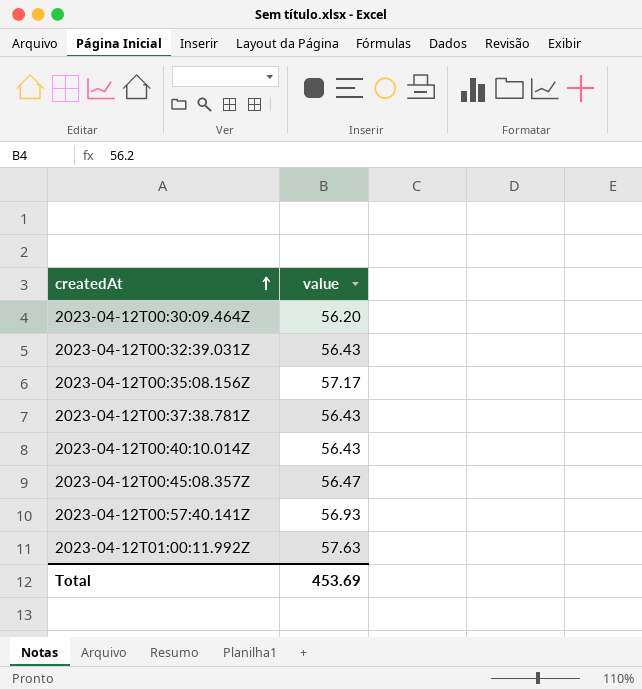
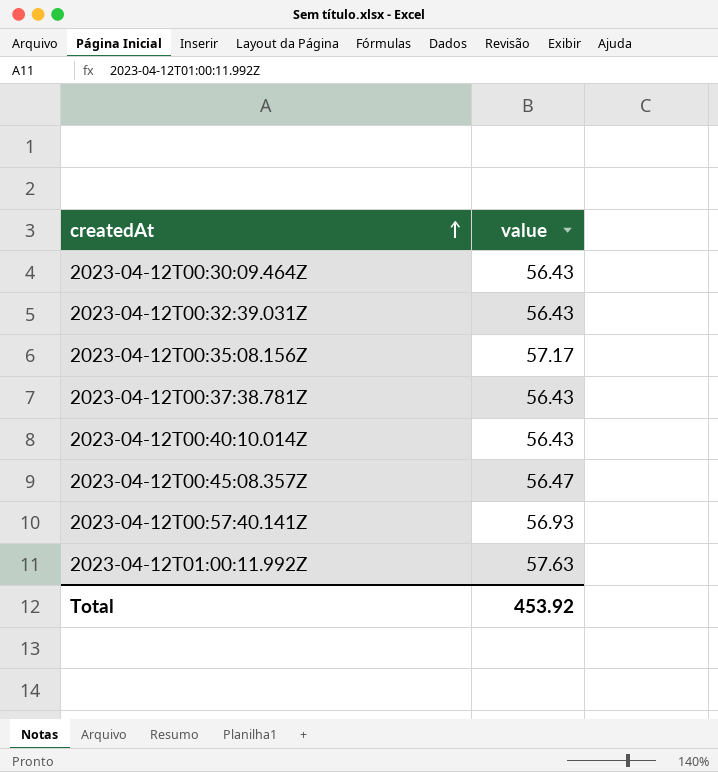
2023-04-12T00:30:09.464Z | value: 56.20 -> 56.43
Total | value: 453.69 -> 453.92

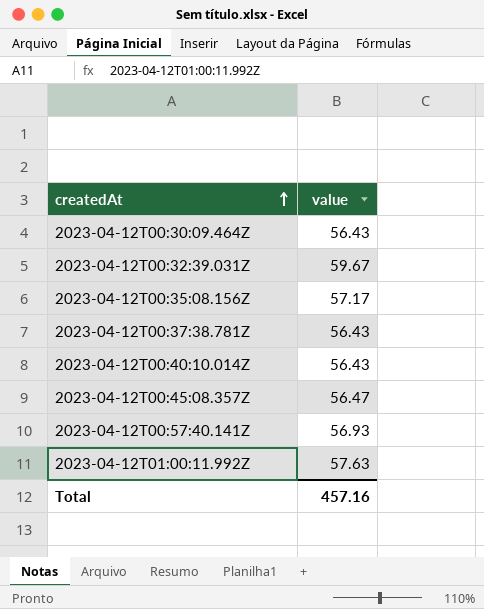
2023-04-12T00:32:39.031Z | value: 56.43 -> 59.67
Total | value: 453.92 -> 457.16

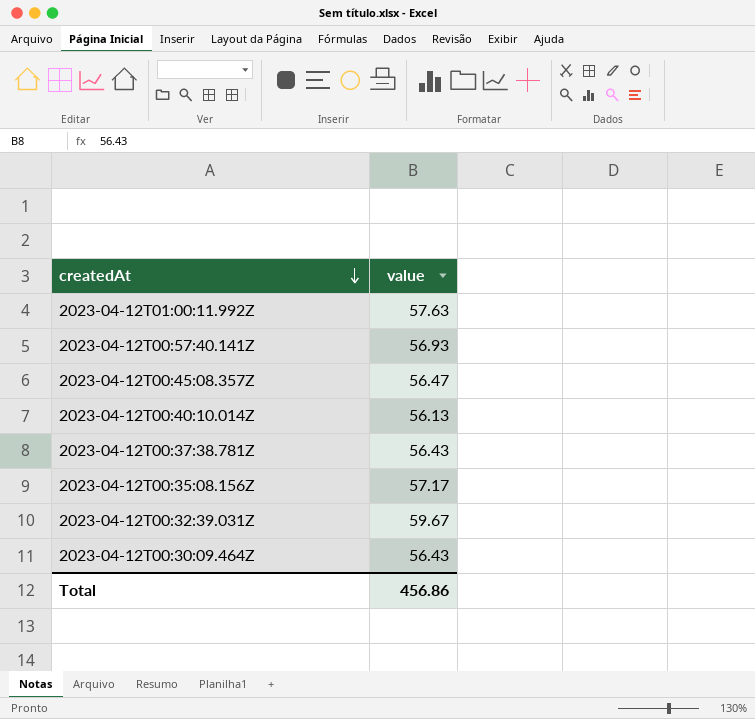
row order: createdAt ascending -> createdAt descending
2023-04-12T00:40:10.014Z | value: 56.43 -> 56.13
Total | value: 457.16 -> 456.86

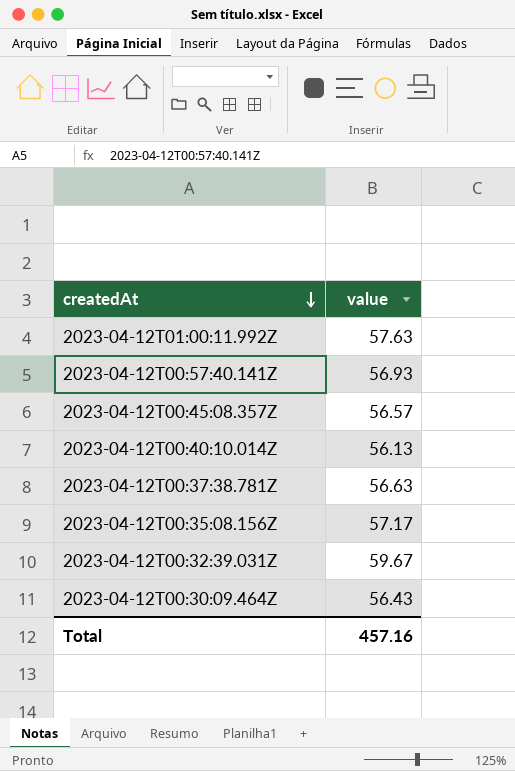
2023-04-12T00:45:08.357Z | value: 56.47 -> 56.57
2023-04-12T00:37:38.781Z | value: 56.43 -> 56.63
Total | value: 456.86 -> 457.16

